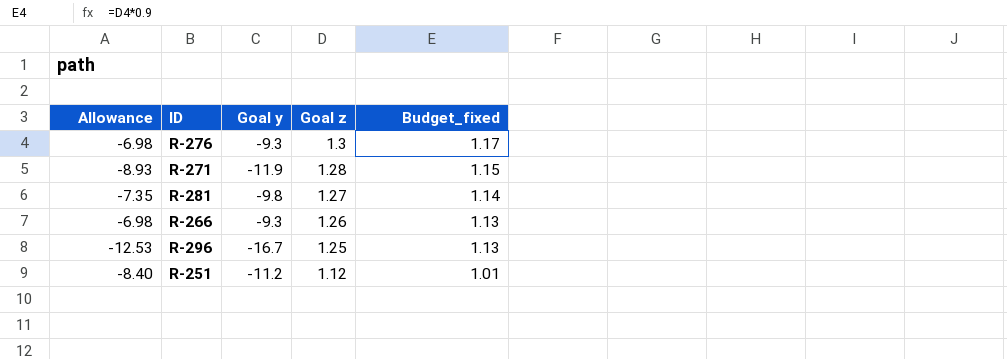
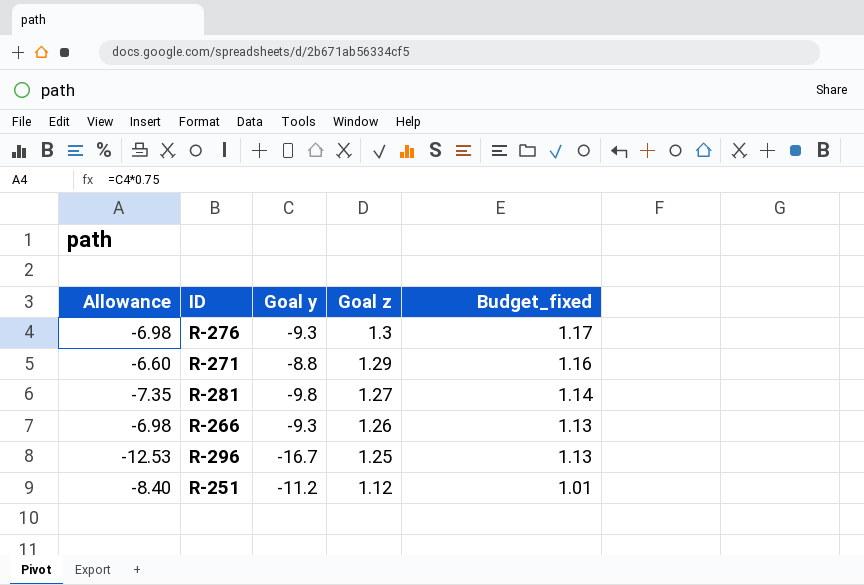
R-271 | Allowance: -8.93 -> -6.60
R-271 | Goal y: -11.9 -> -8.8
R-271 | Goal z: 1.28 -> 1.29
R-271 | Budget_fixed: 1.15 -> 1.16

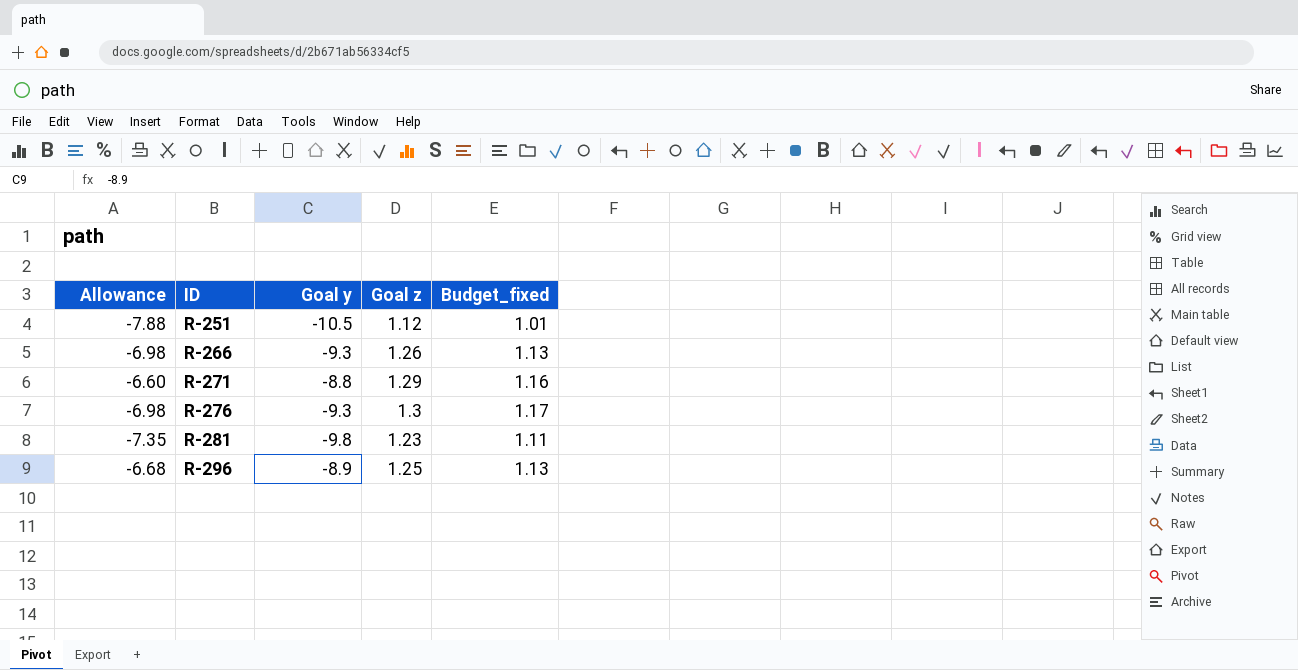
row order: Goal z descending -> ID ascending
R-251 | Allowance: -8.40 -> -7.88
R-251 | Goal y: -11.2 -> -10.5
R-281 | Goal z: 1.27 -> 1.23
R-281 | Budget_fixed: 1.14 -> 1.11
R-296 | Allowance: -12.53 -> -6.68
R-296 | Goal y: -16.7 -> -8.9

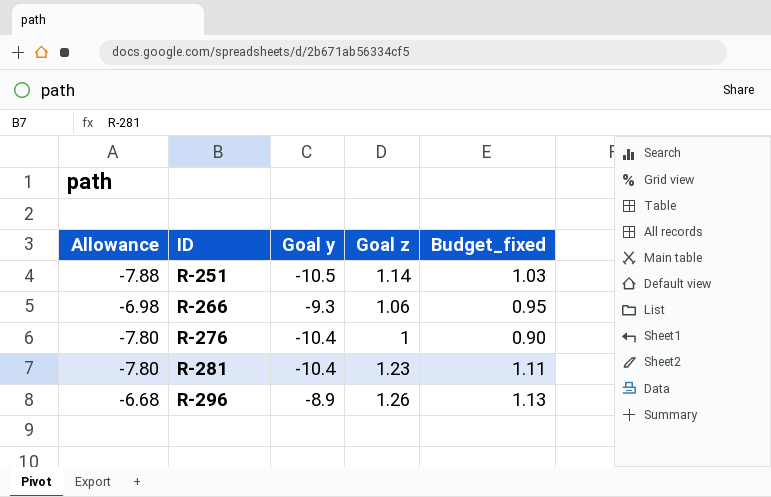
row R-271: -6.60 | -8.8 | 1.29 | 1.16 -> none
R-251 | Goal z: 1.12 -> 1.14
R-251 | Budget_fixed: 1.01 -> 1.03
R-266 | Goal z: 1.26 -> 1.06
R-266 | Budget_fixed: 1.13 -> 0.95
R-276 | Allowance: -6.98 -> -7.80
R-276 | Goal y: -9.3 -> -10.4
R-276 | Goal z: 1.3 -> 1
R-276 | Budget_fixed: 1.17 -> 0.90
R-281 | Allowance: -7.35 -> -7.80
R-281 | Goal y: -9.8 -> -10.4
R-296 | Goal z: 1.25 -> 1.26

